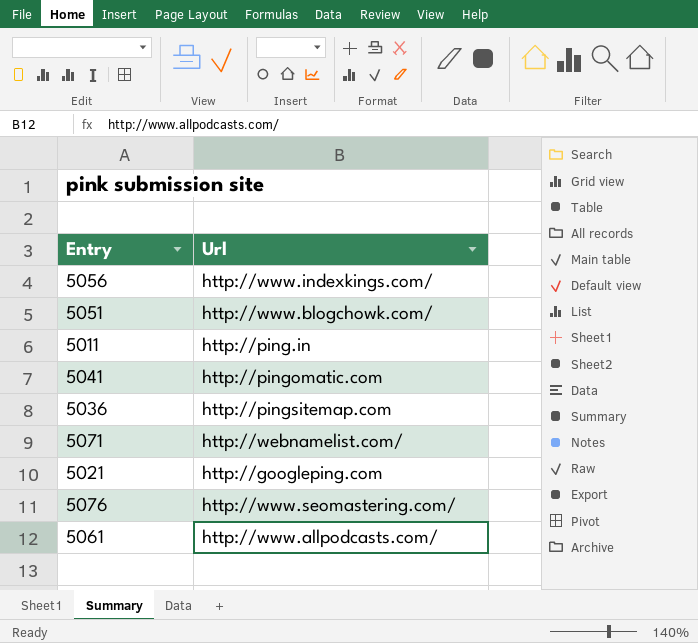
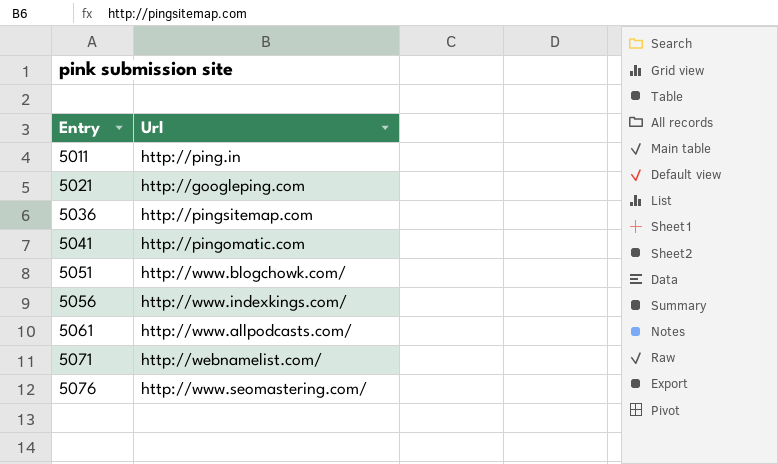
row order: none -> Entry ascending

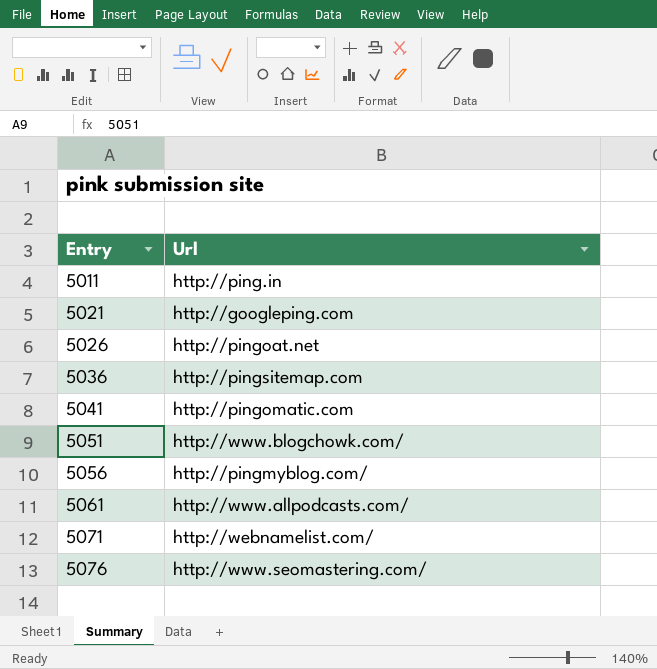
row 5026: none -> http://pingoat.net
5056 | Url: http://www.indexkings.com/ -> http://pingmyblog.com/

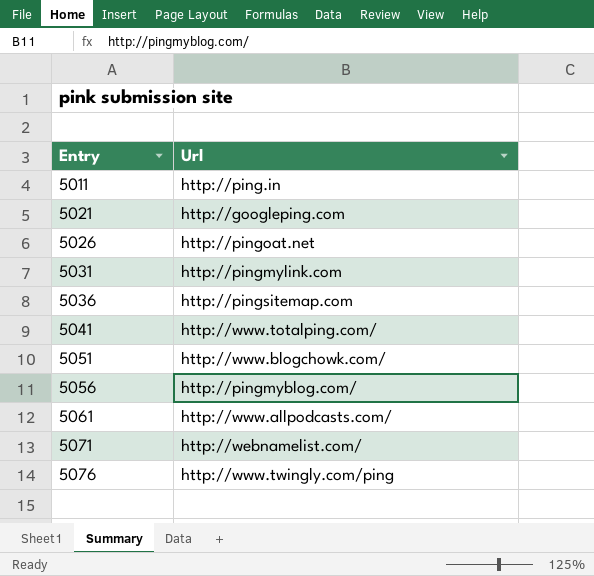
row 5031: none -> http://pingmylink.com
5041 | Url: http://pingomatic.com -> http://www.totalping.com/
5076 | Url: http://www.seomastering.com/ -> http://www.twingly.com/ping

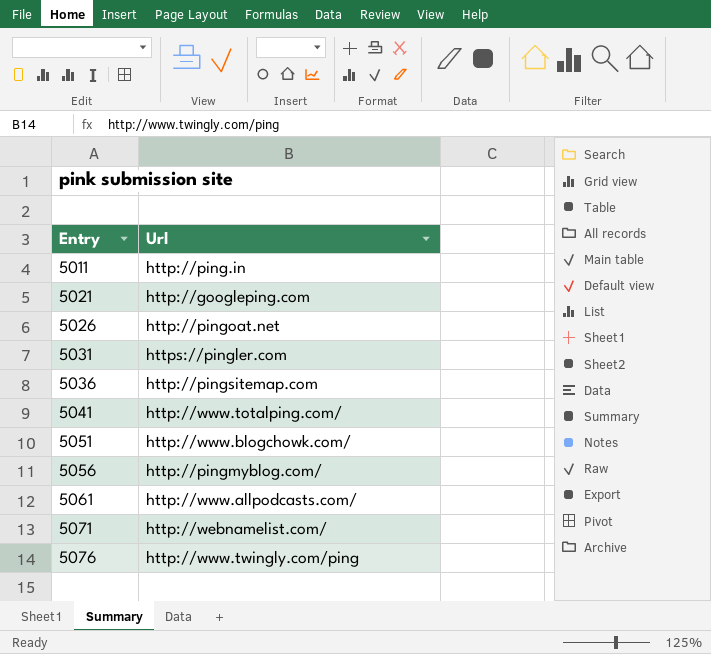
5031 | Url: http://pingmylink.com -> https://pingler.com

